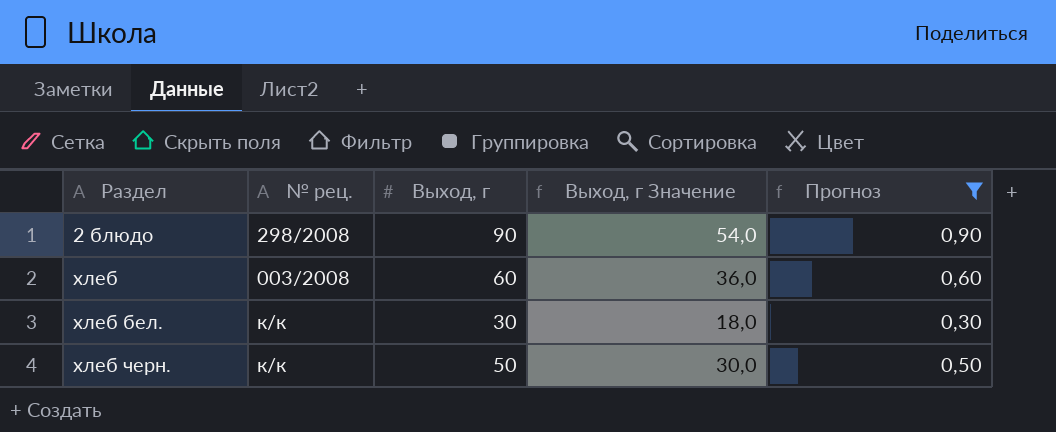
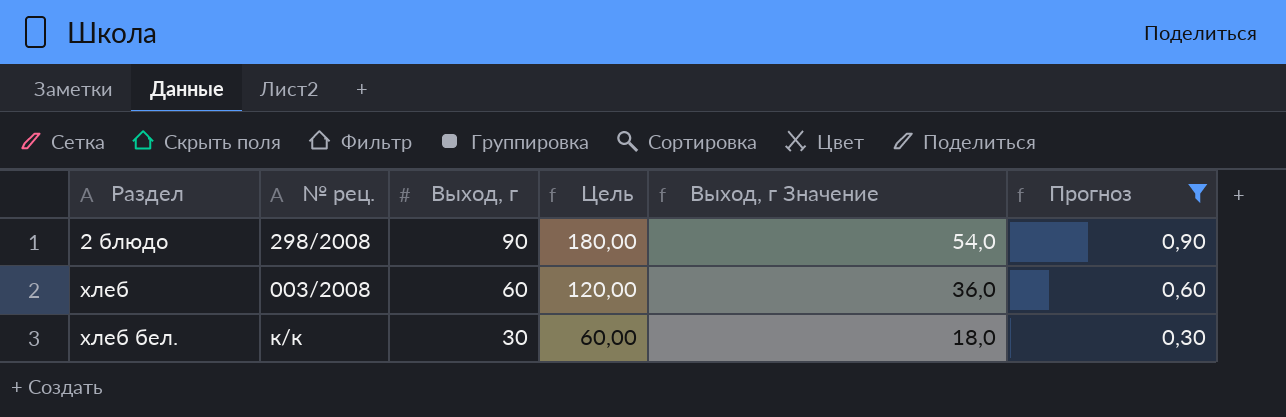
column Цель | formula: none -> [Выход, г] * 2
row хлеб черн.: к/к | 50 | 30,0 | 0,50 -> none

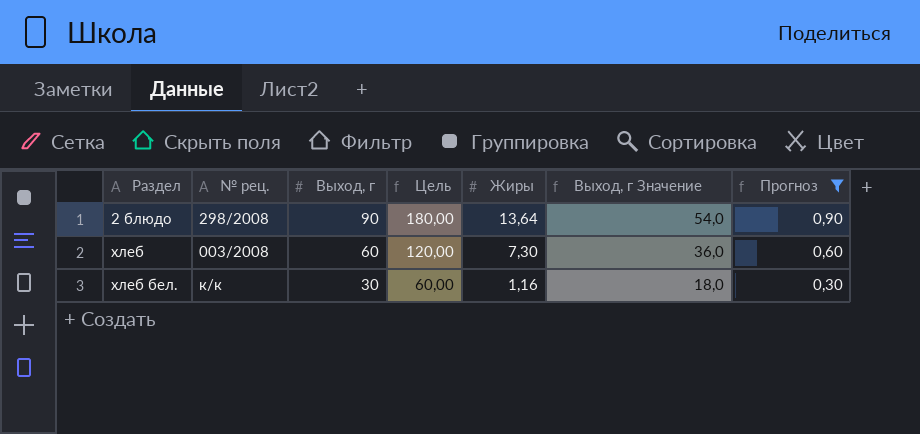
column Жиры | position: none -> 5

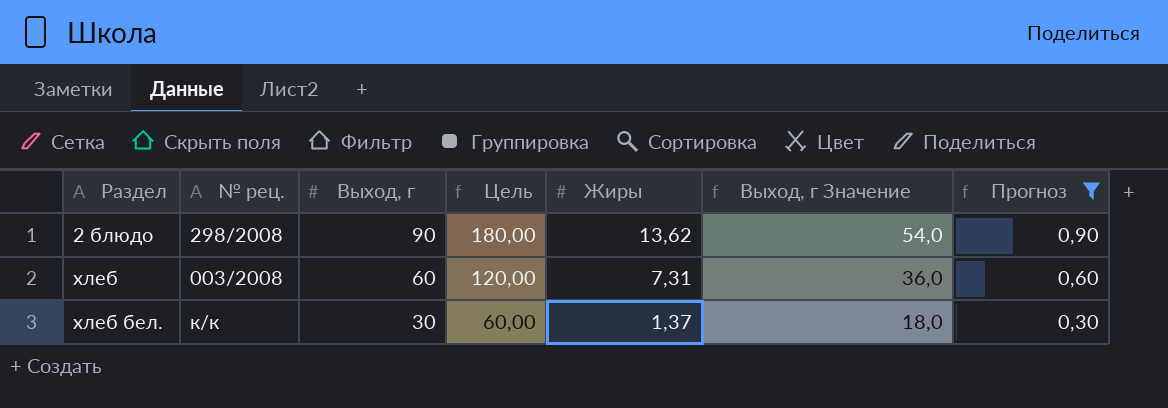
2 блюдо | Жиры: 13,64 -> 13,62
хлеб | Жиры: 7,30 -> 7,31
хлеб бел. | Жиры: 1,16 -> 1,37

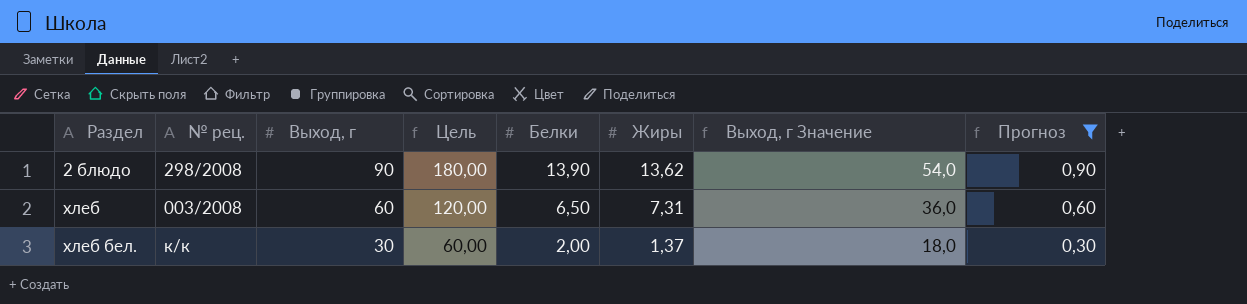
column Белки | position: none -> 5

